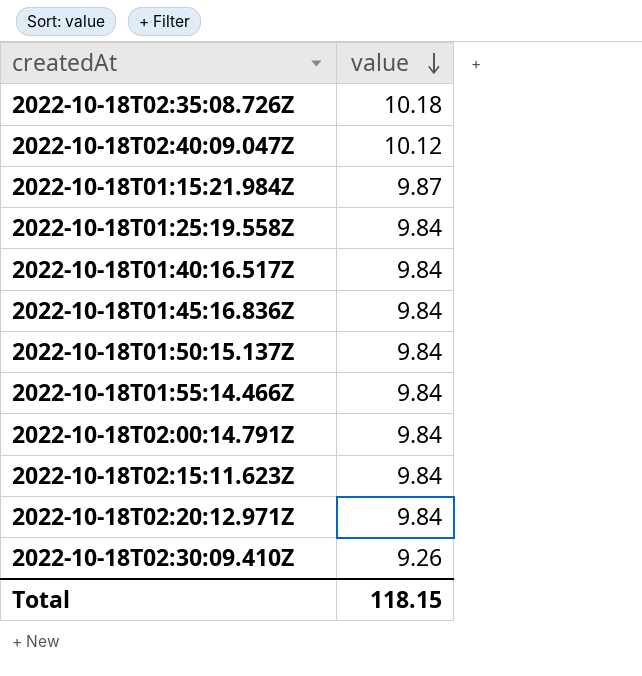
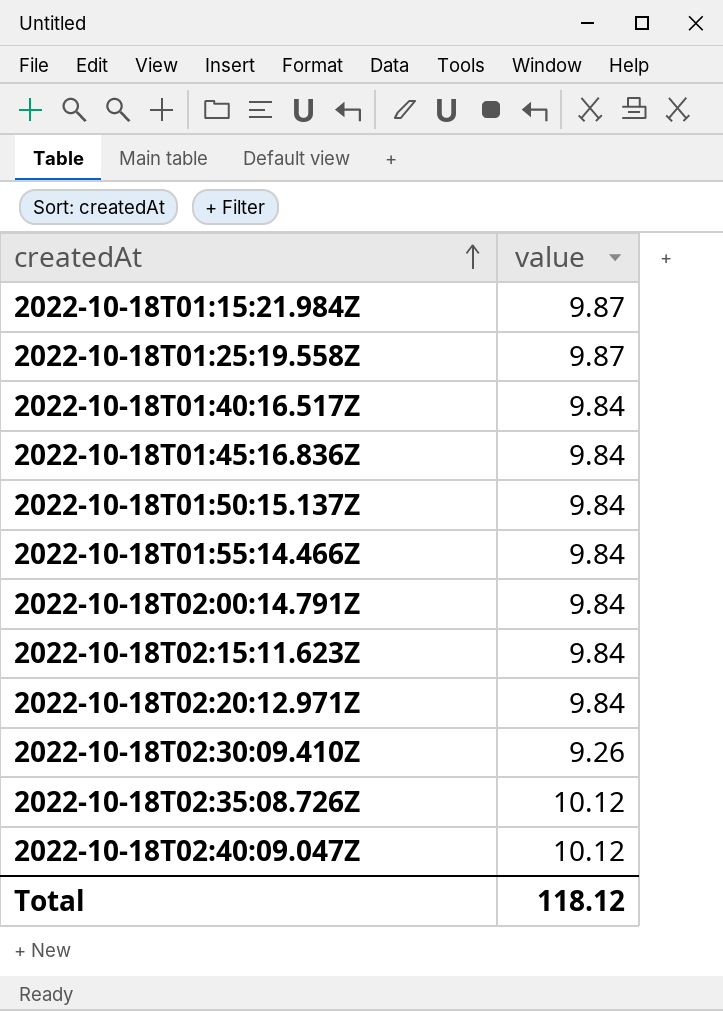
row order: value descending -> createdAt ascending
2022-10-18T01:25:19.558Z | value: 9.84 -> 9.87
2022-10-18T02:35:08.726Z | value: 10.18 -> 10.12
Total | value: 118.15 -> 118.12

